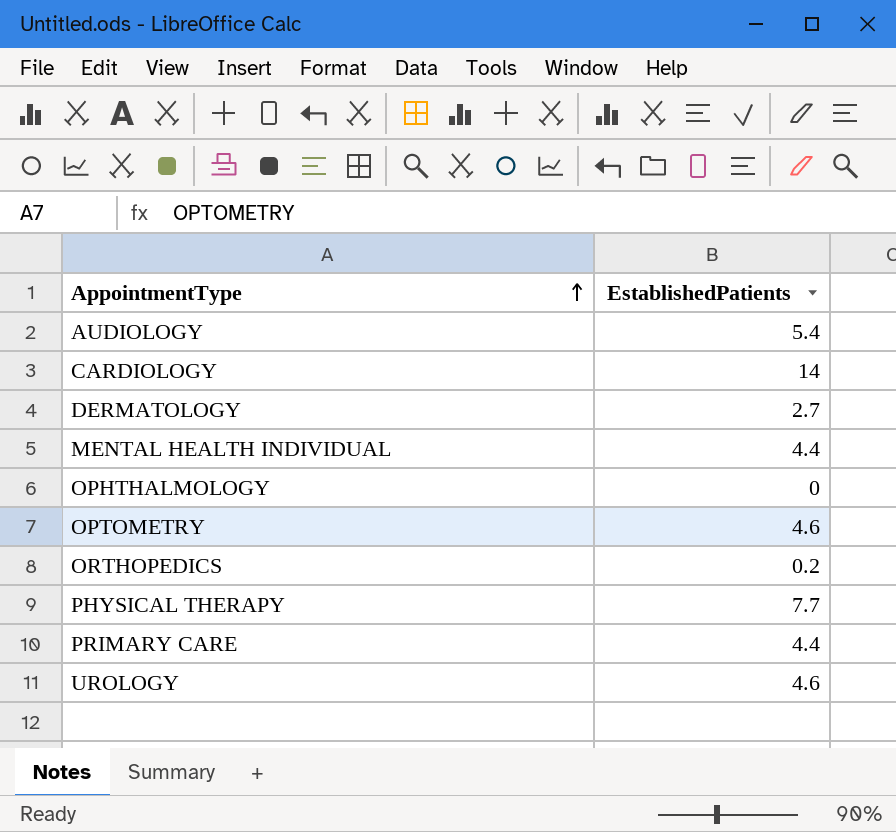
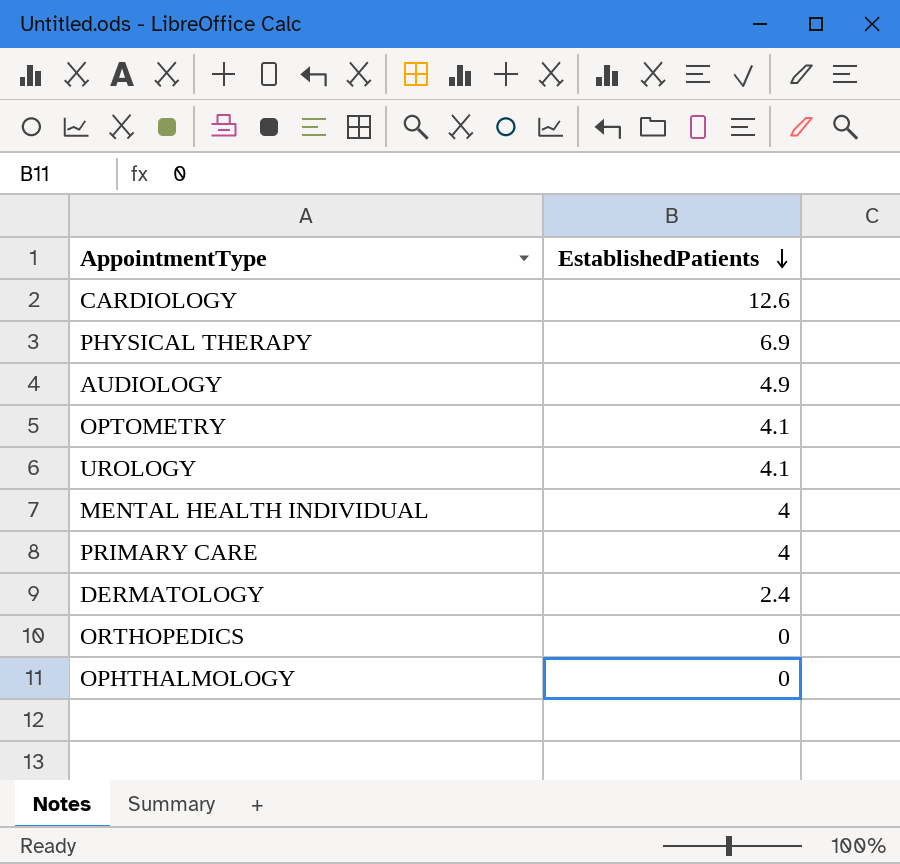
row order: AppointmentType ascending -> EstablishedPatients descending
CARDIOLOGY | EstablishedPatients: 14 -> 12.6
PHYSICAL THERAPY | EstablishedPatients: 7.7 -> 6.9
AUDIOLOGY | EstablishedPatients: 5.4 -> 4.9
OPTOMETRY | EstablishedPatients: 4.6 -> 4.1
UROLOGY | EstablishedPatients: 4.6 -> 4.1
MENTAL HEALTH INDIVIDUAL | EstablishedPatients: 4.4 -> 4
PRIMARY CARE | EstablishedPatients: 4.4 -> 4
DERMATOLOGY | EstablishedPatients: 2.7 -> 2.4
ORTHOPEDICS | EstablishedPatients: 0.2 -> 0

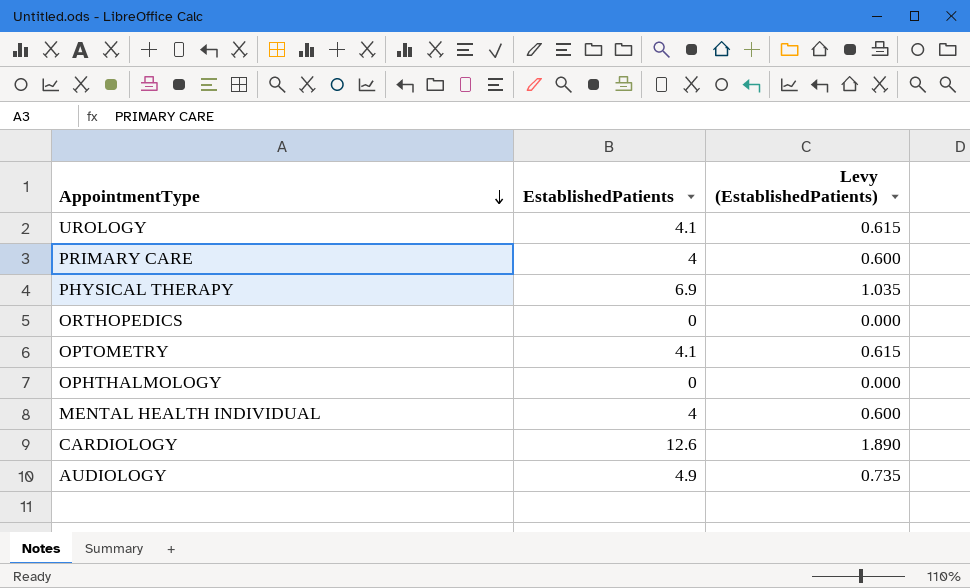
row order: EstablishedPatients descending -> AppointmentType descending
column Levy (EstablishedPatients) | formula: none -> [EstablishedPatients] * 0.15
row DERMATOLOGY: 2.4 -> none

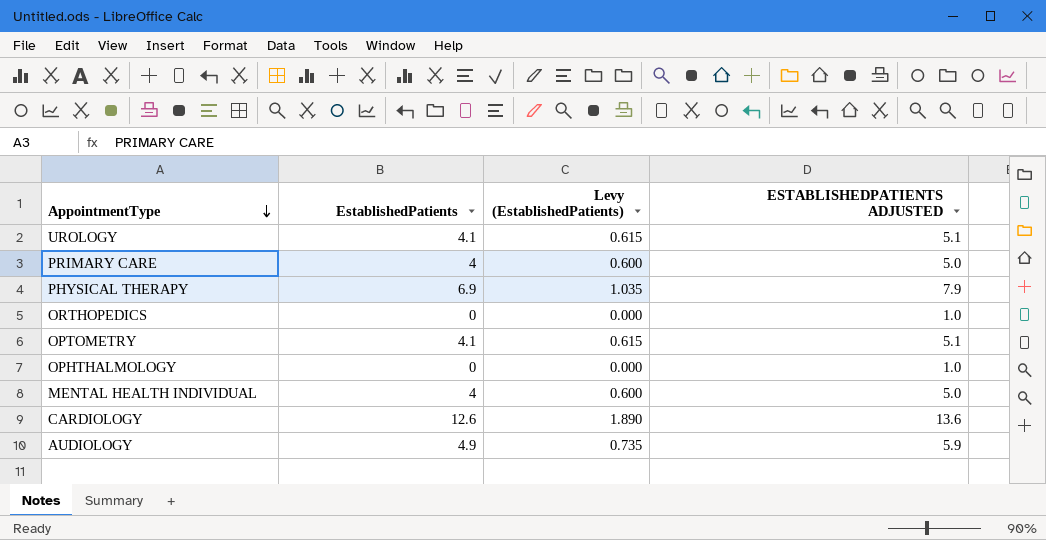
column ESTABLISHEDPATIENTS ADJUSTED | formula: none -> [EstablishedPatients] + 1

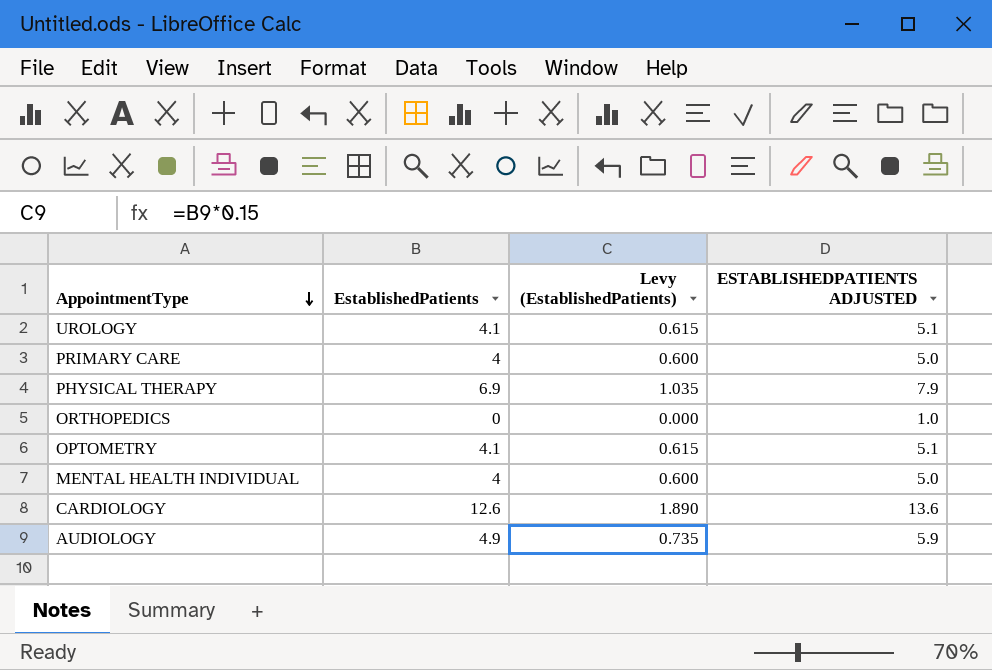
row OPHTHALMOLOGY: 0 | 0.000 | 1.0 -> none

